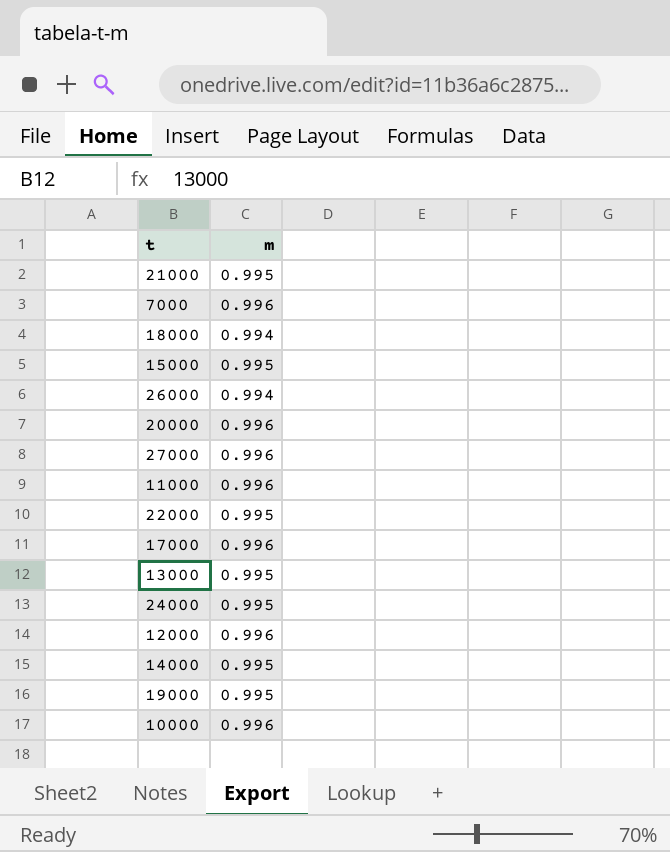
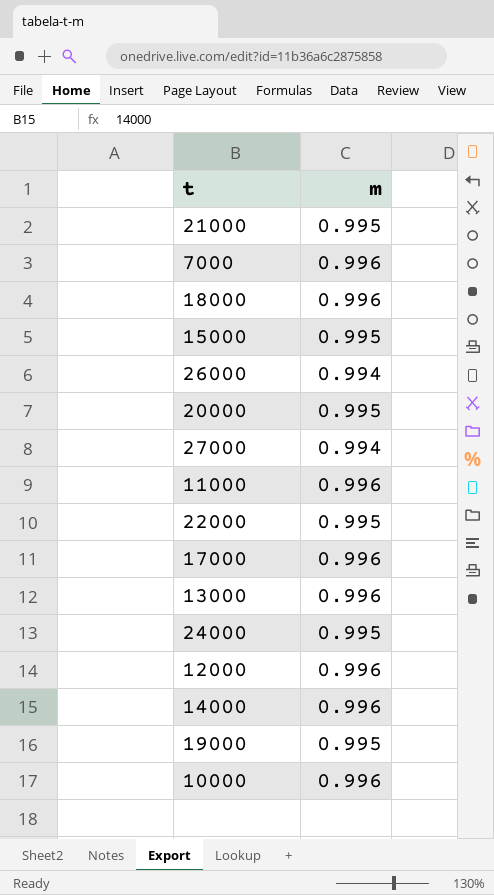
18000 | m: 0.994 -> 0.996
20000 | m: 0.996 -> 0.995
27000 | m: 0.996 -> 0.994
13000 | m: 0.995 -> 0.996
14000 | m: 0.995 -> 0.996

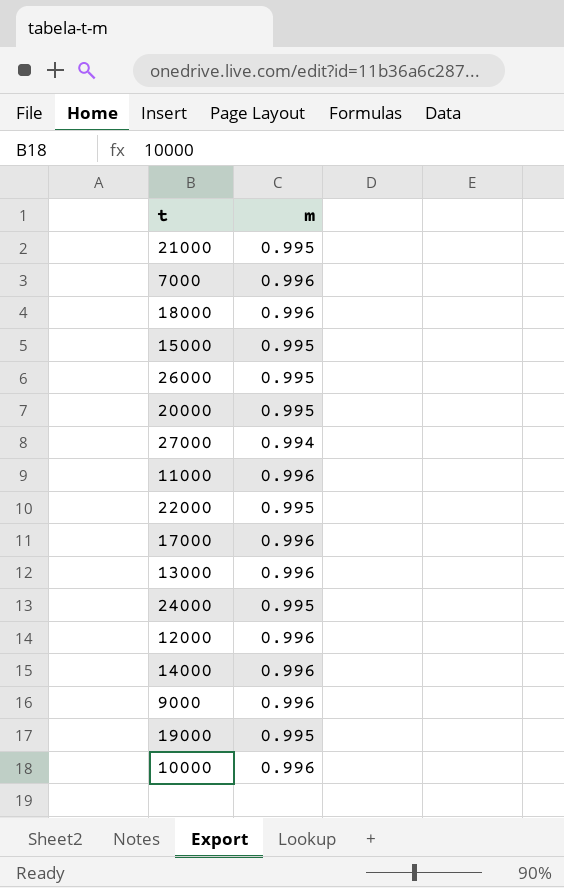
26000 | m: 0.994 -> 0.995
row 9000: none -> 0.996

